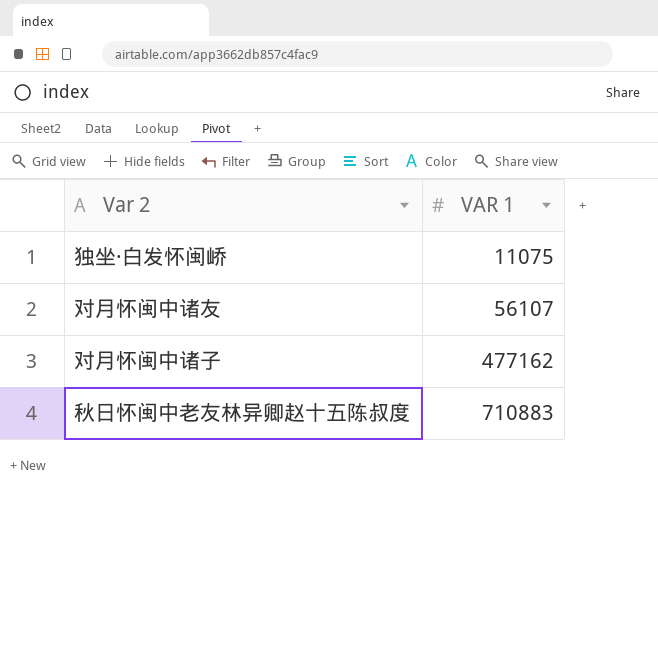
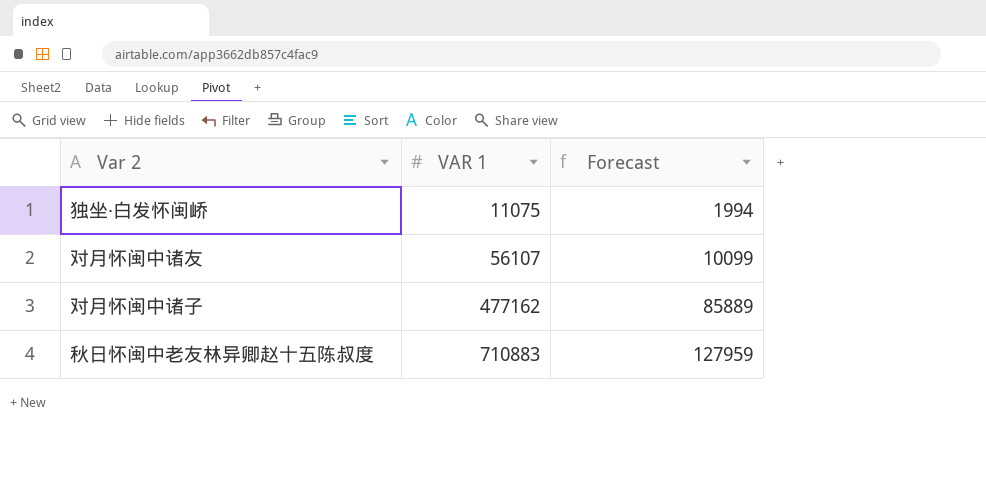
column Forecast | formula: none -> [VAR 1] * 0.18

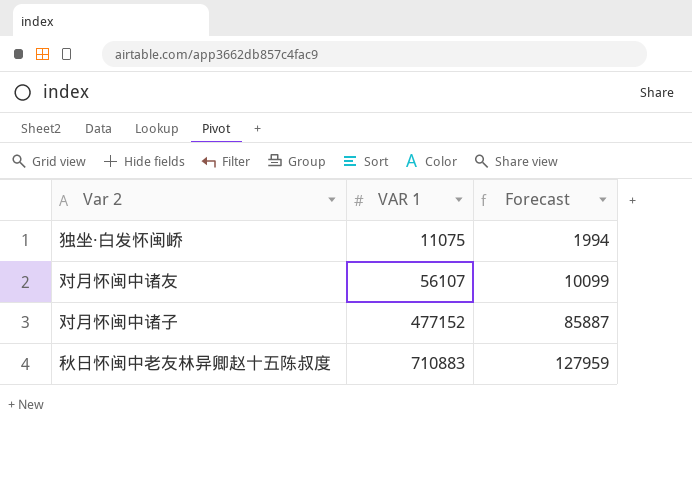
对月怀闽中诸子 | VAR 1: 477162 -> 477152
对月怀闽中诸子 | Forecast: 85889 -> 85887

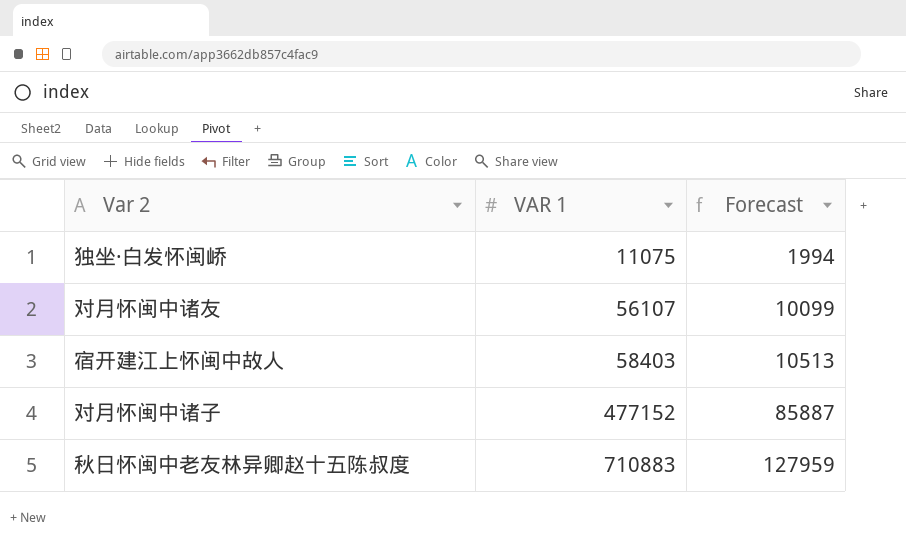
row 宿开建江上怀闽中故人: none -> 58403 | 10513

